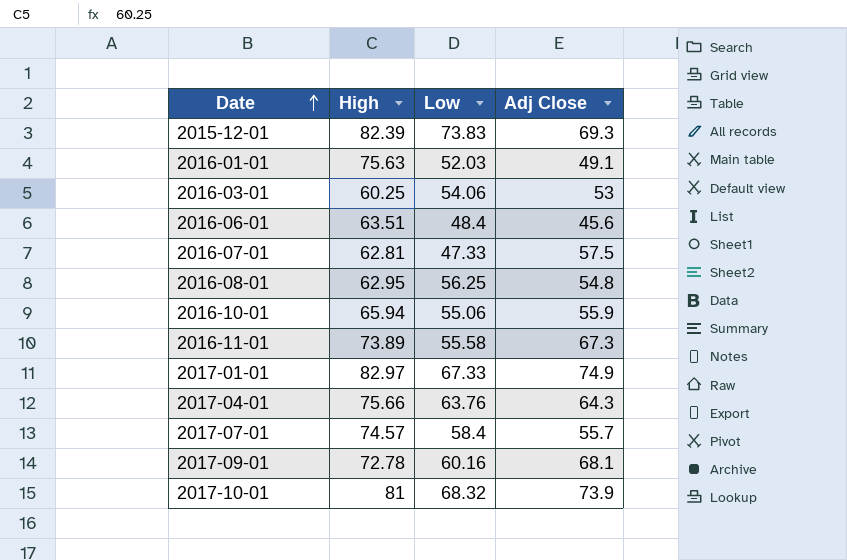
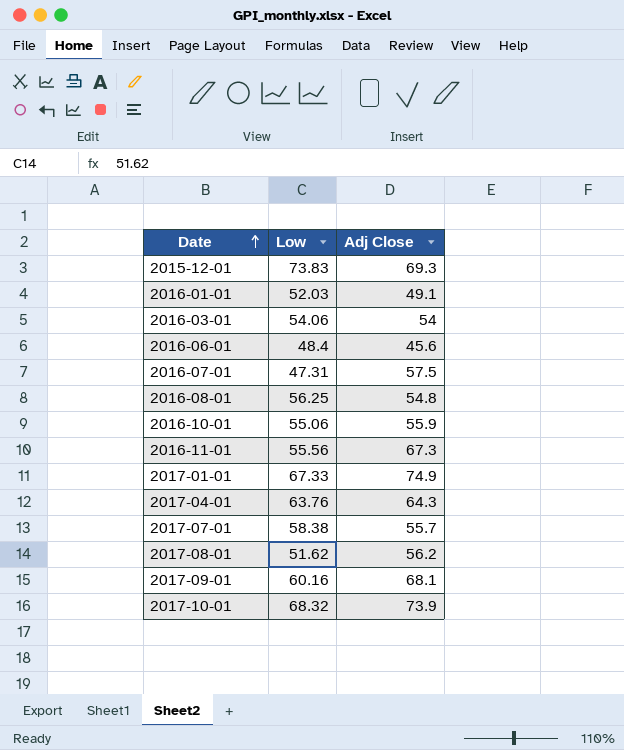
column High | position: 2 -> none
2016-03-01 | Adj Close: 53 -> 54
2016-07-01 | Low: 47.33 -> 47.31
2016-11-01 | Low: 55.58 -> 55.56
2017-07-01 | Low: 58.4 -> 58.38
row 2017-08-01: none -> 51.62 | 56.2

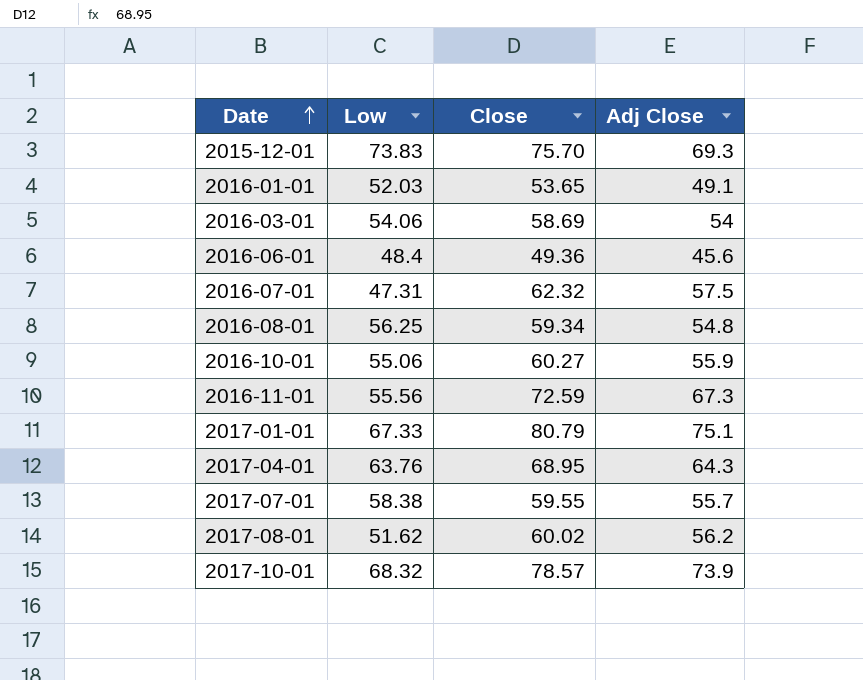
column Close | position: none -> 3
row 2017-09-01: 60.16 | 68.1 -> none
2017-01-01 | Adj Close: 74.9 -> 75.1

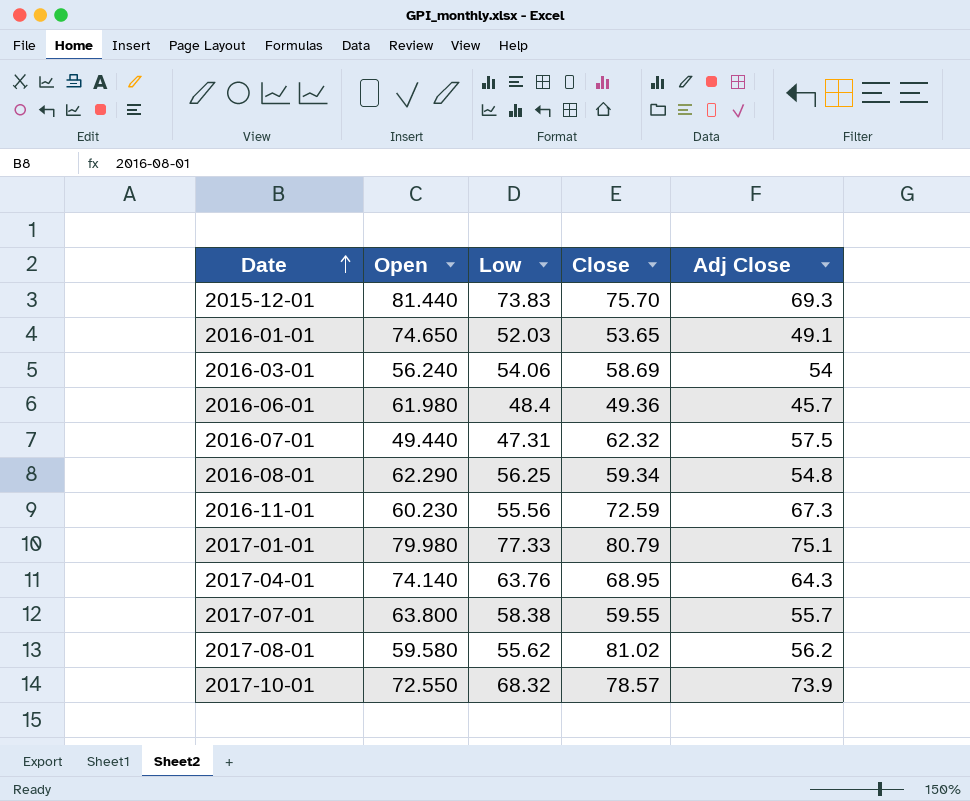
column Open | position: none -> 2
row 2016-10-01: 55.06 | 60.27 | 55.9 -> none
2016-06-01 | Adj Close: 45.6 -> 45.7
2017-01-01 | Low: 67.33 -> 77.33
2017-08-01 | Low: 51.62 -> 55.62
2017-08-01 | Close: 60.02 -> 81.02

